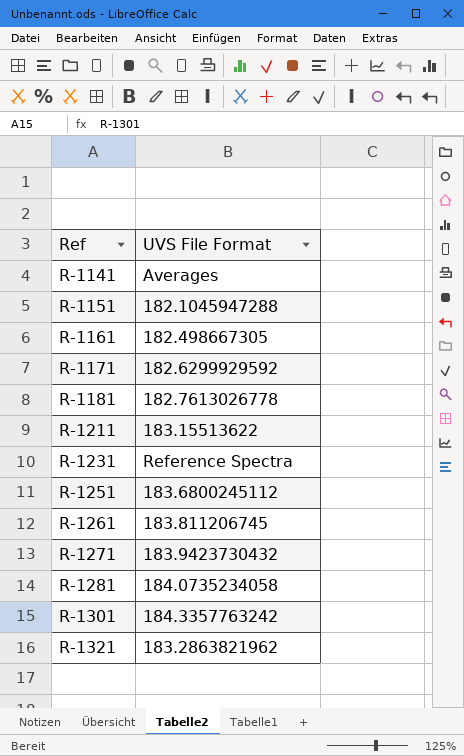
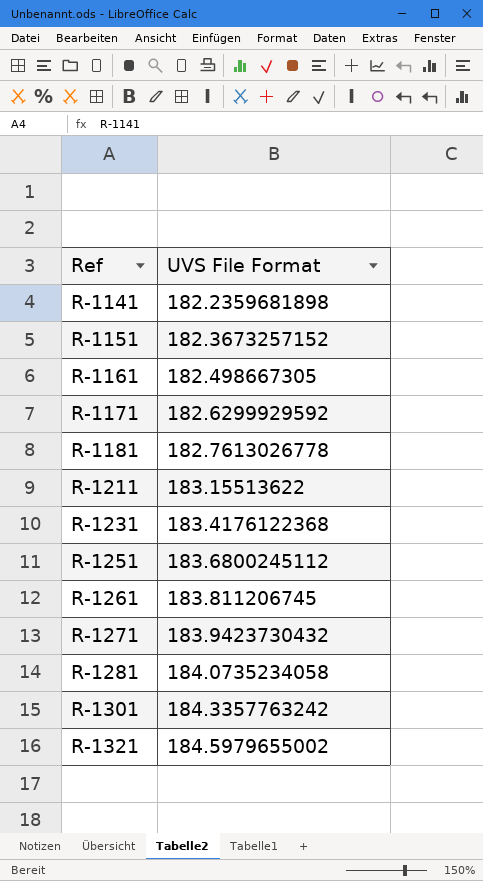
R-1141 | UVS File Format: Averages -> 182.2359681898
R-1151 | UVS File Format: 182.1045947288 -> 182.3673257152
R-1231 | UVS File Format: Reference Spectra -> 183.4176122368
R-1321 | UVS File Format: 183.2863821962 -> 184.5979655002

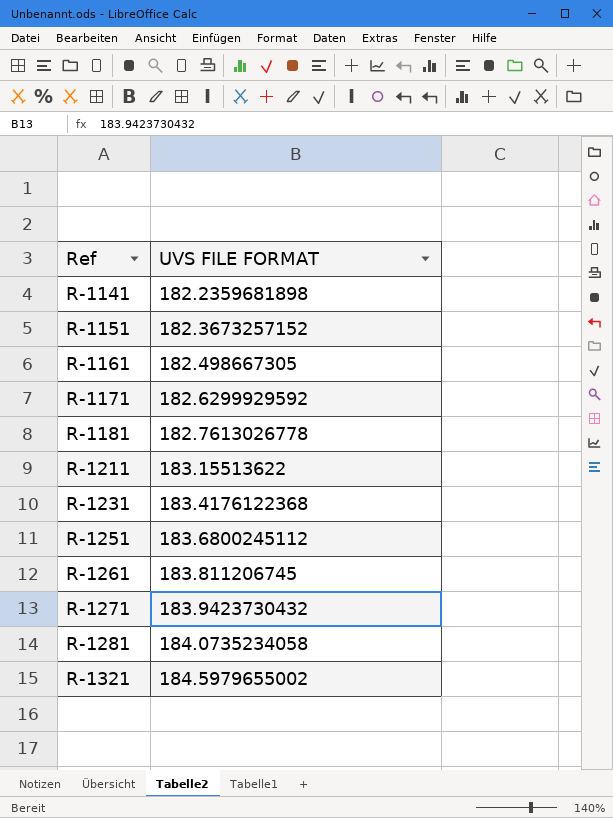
column name: UVS File Format -> UVS FILE FORMAT
row R-1301: 184.3357763242 -> none

